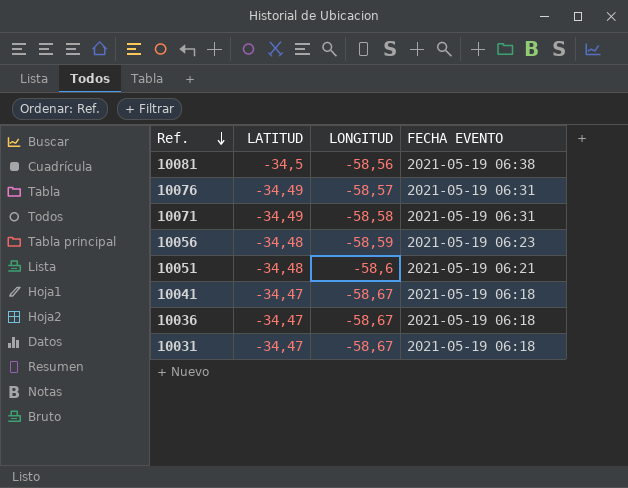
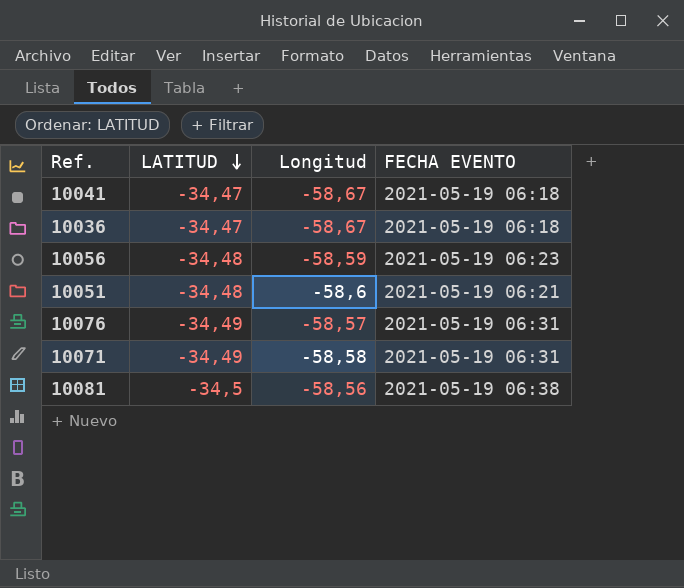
row order: Ref. descending -> LATITUD descending
column name: LONGITUD -> Longitud
row 10031: -34,47 | -58,67 | 2021-05-19 06:18 -> none

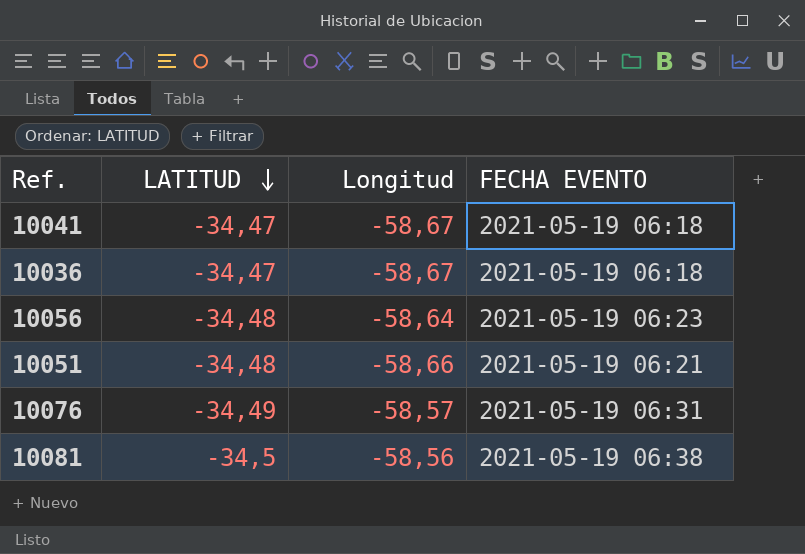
row 10071: -34,49 | -58,58 | 2021-05-19 06:31 -> none
10056 | Longitud: -58,59 -> -58,64
10051 | Longitud: -58,6 -> -58,66

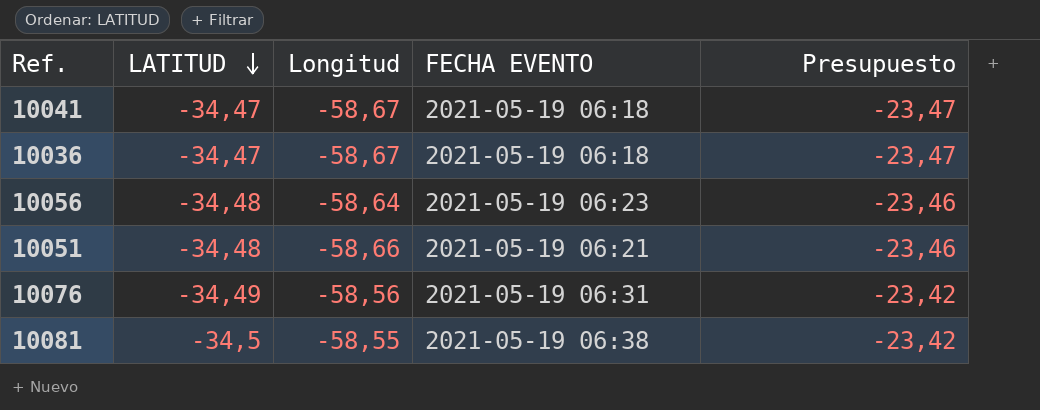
column Presupuesto | formula: none -> [Longitud] * 0,4
10076 | Longitud: -58,57 -> -58,56
10081 | Longitud: -58,56 -> -58,55

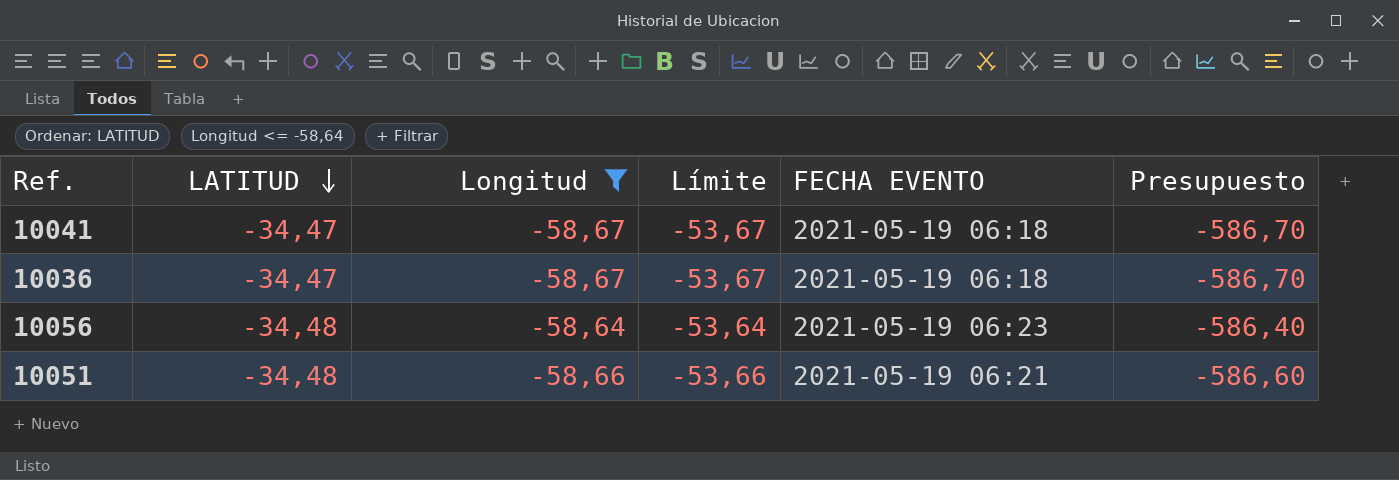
filter: none -> Longitud <= -58,64
column Límite | formula: none -> [Longitud] + 5
column Presupuesto | formula: [Longitud] * 0,4 -> [Longitud] * 10

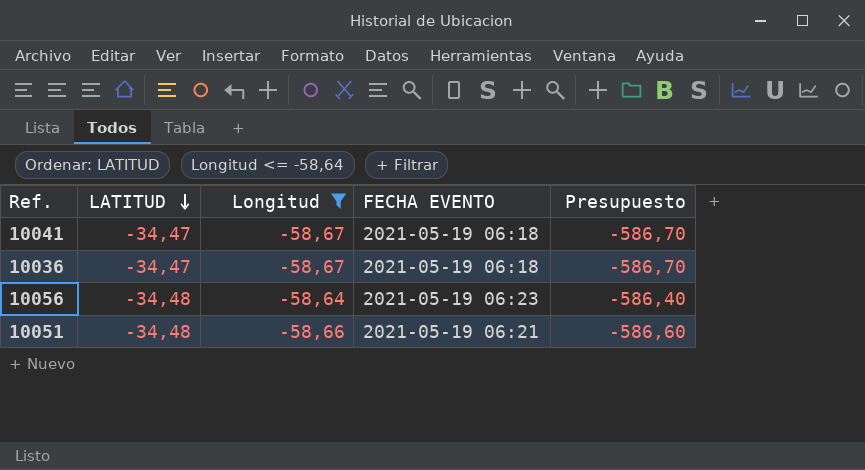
column Límite | formula: [Longitud] + 5 -> none

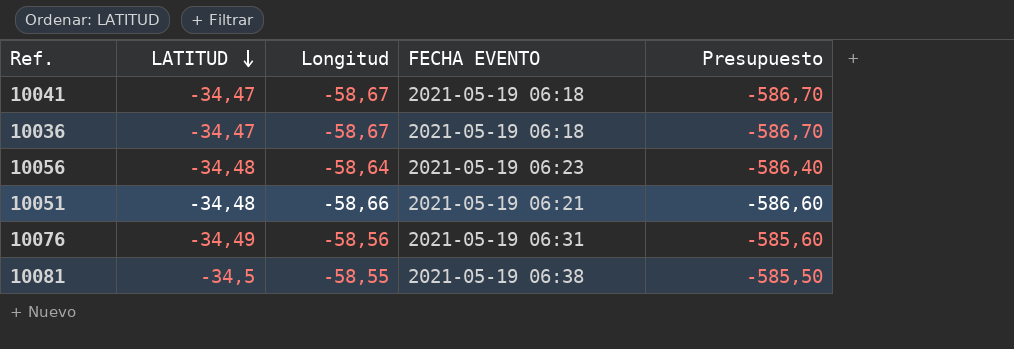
filter: Longitud <= -58,64 -> none

